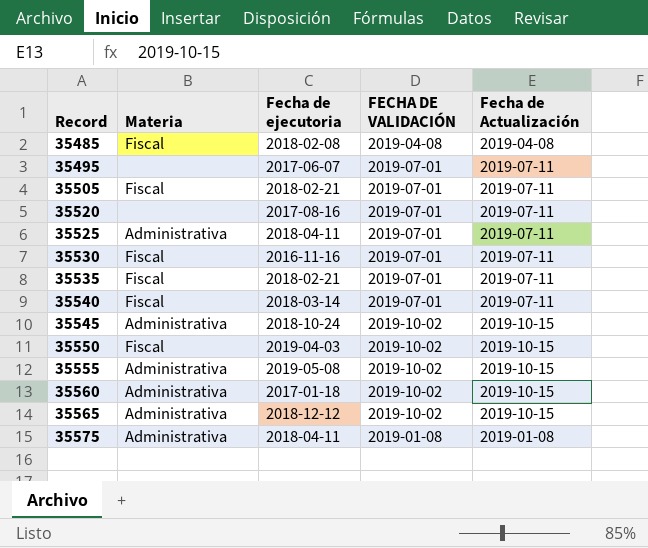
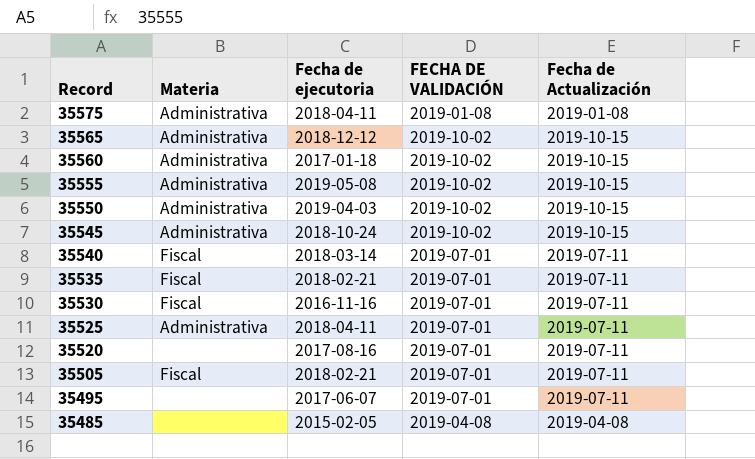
row order: Record ascending -> Record descending
35550 | Materia: Fiscal -> Administrativa
35485 | Materia: Fiscal -> none
35485 | Fecha de ejecutoria: 2018-02-08 -> 2015-02-05

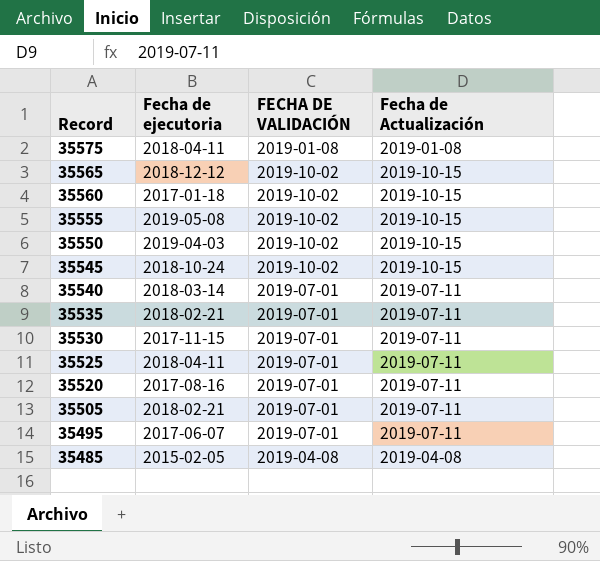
column Materia | position: 2 -> none
35530 | Fecha de ejecutoria: 2016-11-16 -> 2017-11-15

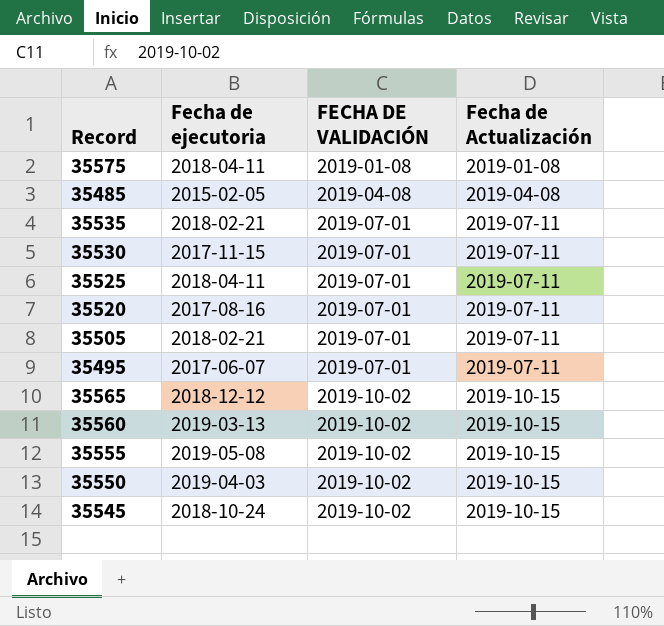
row order: Record descending -> FECHA DE VALIDACIÓN ascending
row 35540: 2018-03-14 | 2019-07-01 | 2019-07-11 -> none
35560 | Fecha de ejecutoria: 2017-01-18 -> 2019-03-13

